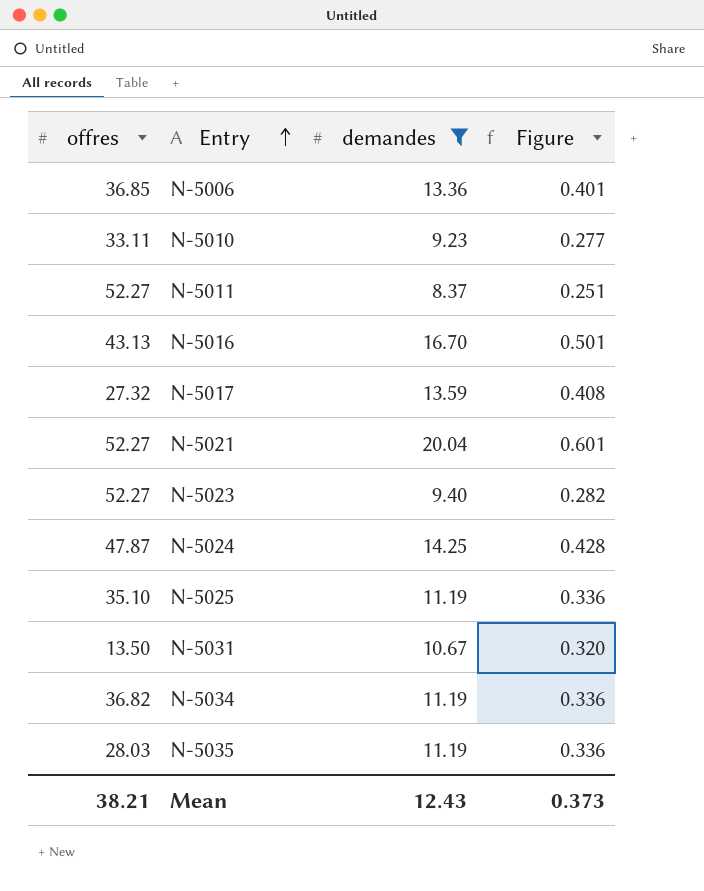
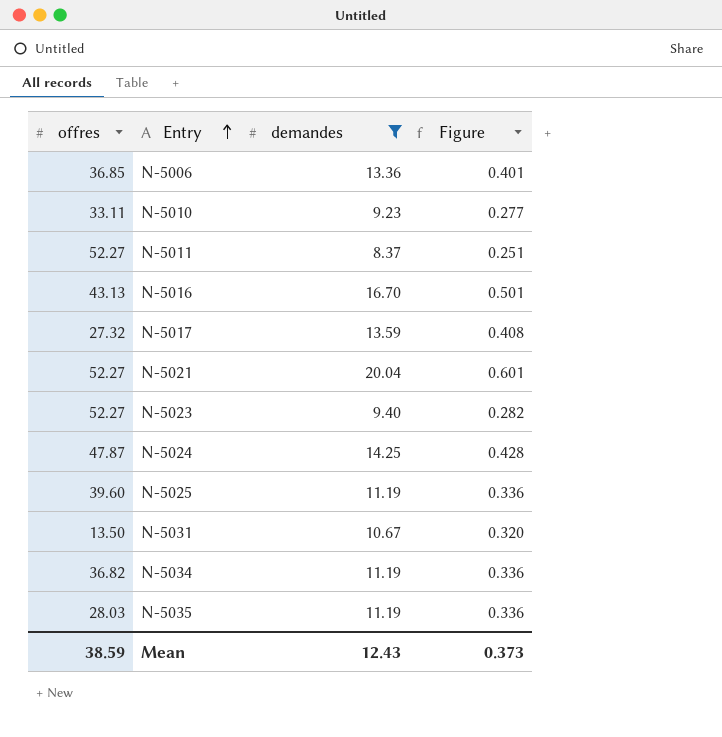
N-5025 | offres: 35.10 -> 39.60
Mean | offres: 38.21 -> 38.59

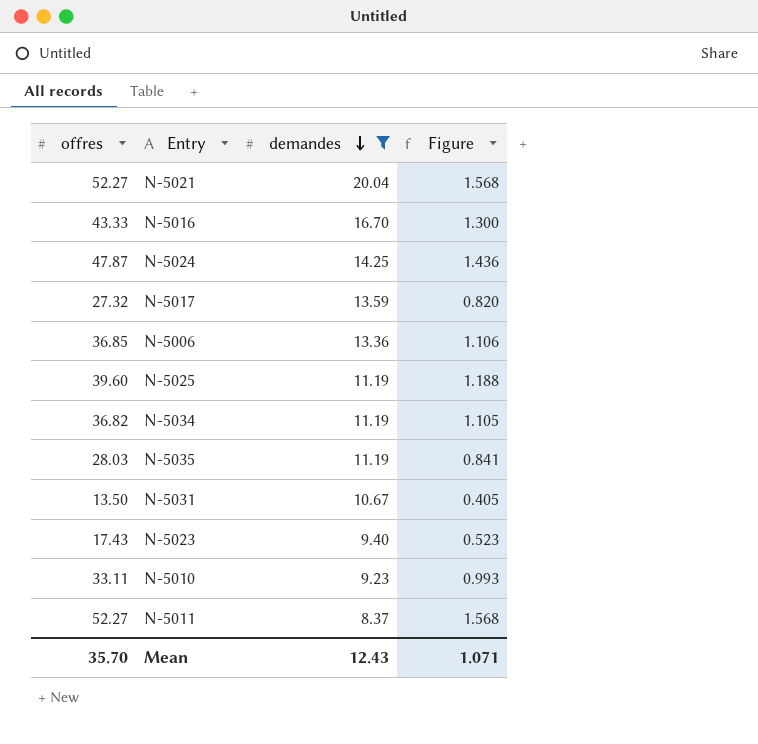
row order: Entry ascending -> demandes descending
column Figure | formula: [demandes] * 0.03 -> [offres] * 0.03
N-5016 | offres: 43.13 -> 43.33
N-5023 | offres: 52.27 -> 17.43
Mean | offres: 38.59 -> 35.70
Mean | Figure: 0.373 -> 1.071

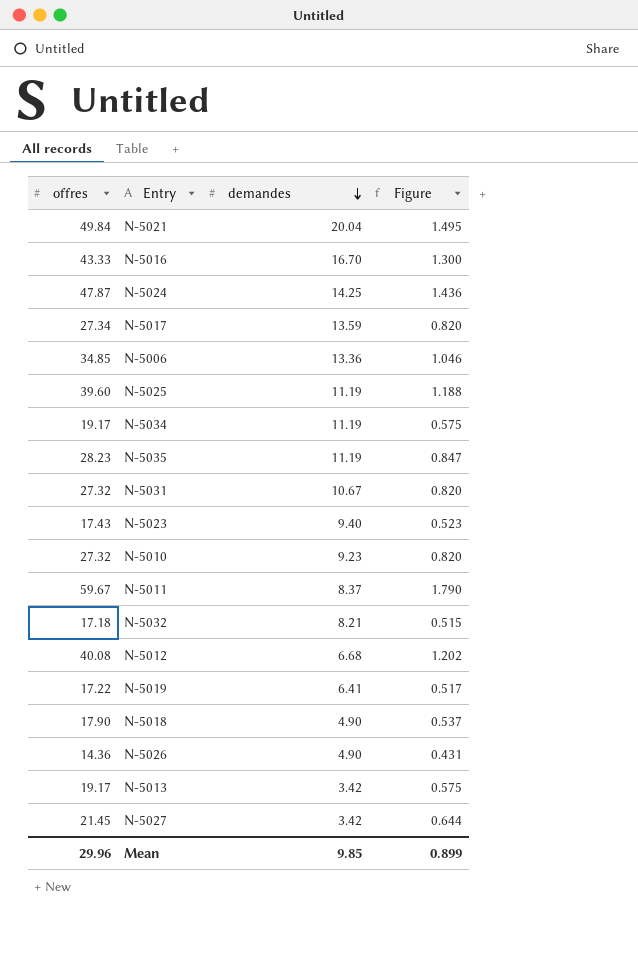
filter: demandes >= 8.37 -> none
N-5021 | offres: 52.27 -> 49.84
N-5021 | Figure: 1.568 -> 1.495
N-5017 | offres: 27.32 -> 27.34
N-5006 | offres: 36.85 -> 34.85
N-5006 | Figure: 1.106 -> 1.046
N-5034 | offres: 36.82 -> 19.17
N-5034 | Figure: 1.105 -> 0.575
N-5035 | offres: 28.03 -> 28.23
N-5035 | Figure: 0.841 -> 0.847
N-5031 | offres: 13.50 -> 27.32
N-5031 | Figure: 0.405 -> 0.820
N-5010 | offres: 33.11 -> 27.32
N-5010 | Figure: 0.993 -> 0.820
N-5011 | offres: 52.27 -> 59.67
N-5011 | Figure: 1.568 -> 1.790
Mean | offres: 35.70 -> 29.96
Mean | demandes: 12.43 -> 9.85
Mean | Figure: 1.071 -> 0.899

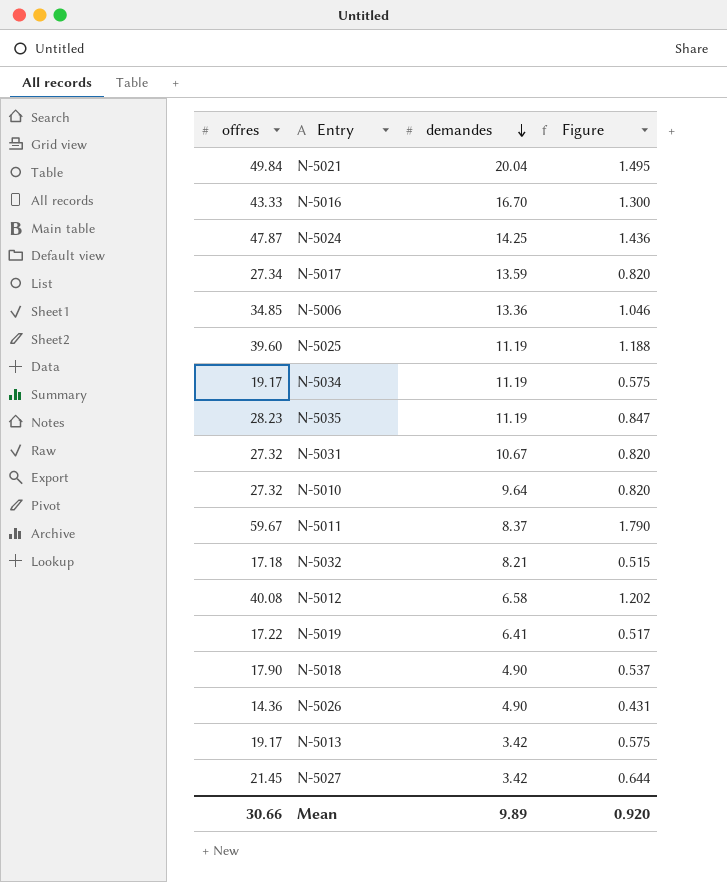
row N-5023: 17.43 | 9.40 | 0.523 -> none
N-5010 | demandes: 9.23 -> 9.64
N-5012 | demandes: 6.68 -> 6.58
Mean | offres: 29.96 -> 30.66
Mean | demandes: 9.85 -> 9.89
Mean | Figure: 0.899 -> 0.920

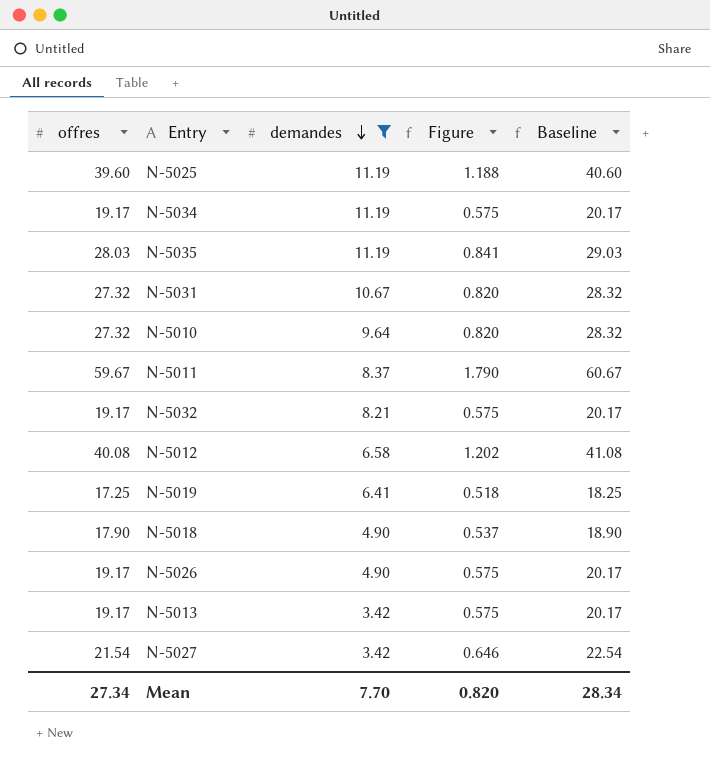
filter: none -> demandes <= 11.19
column Baseline | formula: none -> [offres] + 1
N-5035 | offres: 28.23 -> 28.03
N-5035 | Figure: 0.847 -> 0.841
N-5032 | offres: 17.18 -> 19.17
N-5032 | Figure: 0.515 -> 0.575
N-5019 | offres: 17.22 -> 17.25
N-5019 | Figure: 0.517 -> 0.518
N-5026 | offres: 14.36 -> 19.17
N-5026 | Figure: 0.431 -> 0.575
N-5027 | offres: 21.45 -> 21.54
N-5027 | Figure: 0.644 -> 0.646
Mean | offres: 30.66 -> 27.34
Mean | demandes: 9.89 -> 7.70
Mean | Figure: 0.920 -> 0.820

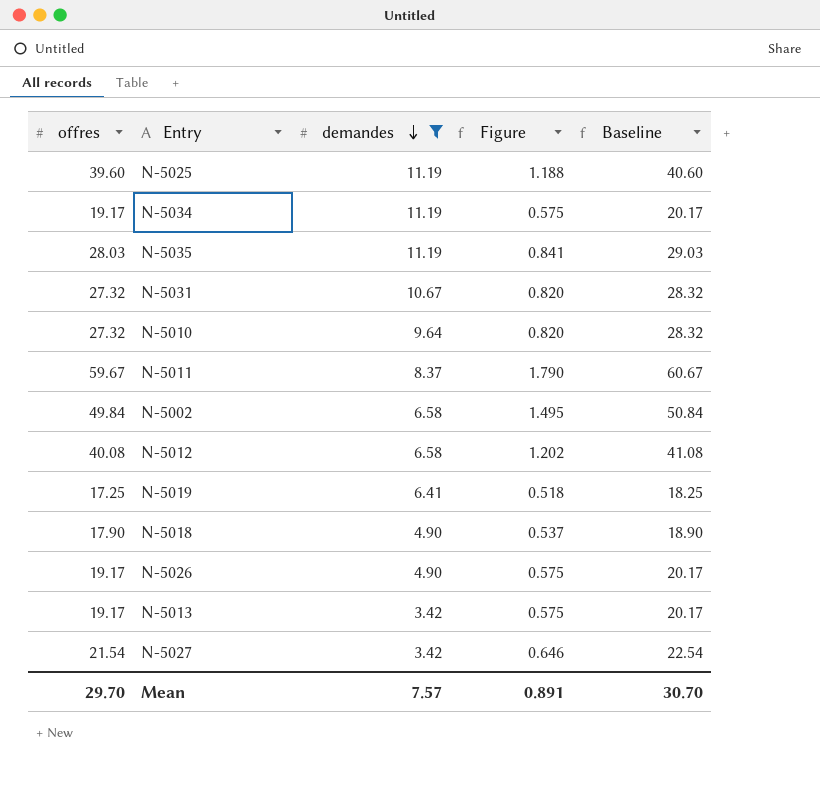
row N-5032: 19.17 | 8.21 | 0.575 | 20.17 -> none
row N-5002: none -> 49.84 | 6.58 | 1.495 | 50.84
Mean | offres: 27.34 -> 29.70
Mean | demandes: 7.70 -> 7.57
Mean | Figure: 0.820 -> 0.891
Mean | Baseline: 28.34 -> 30.70

